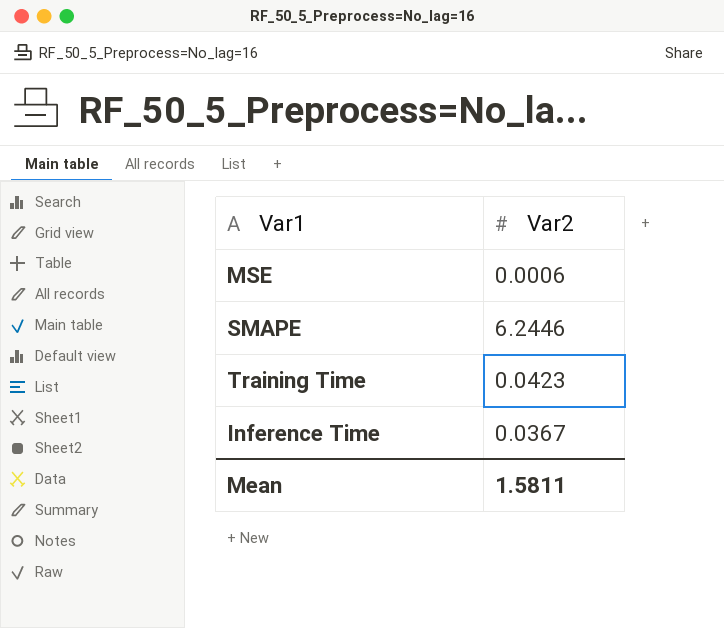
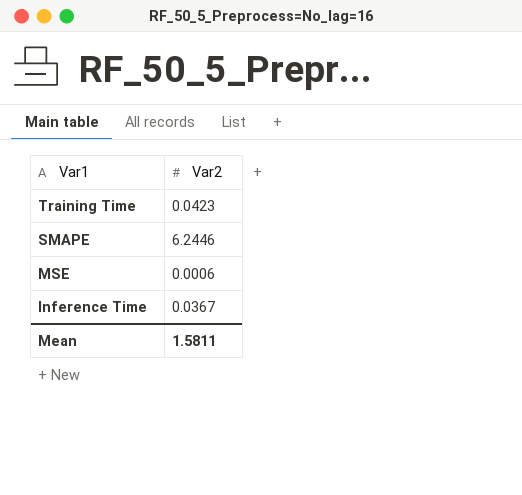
row order: none -> Var1 descending

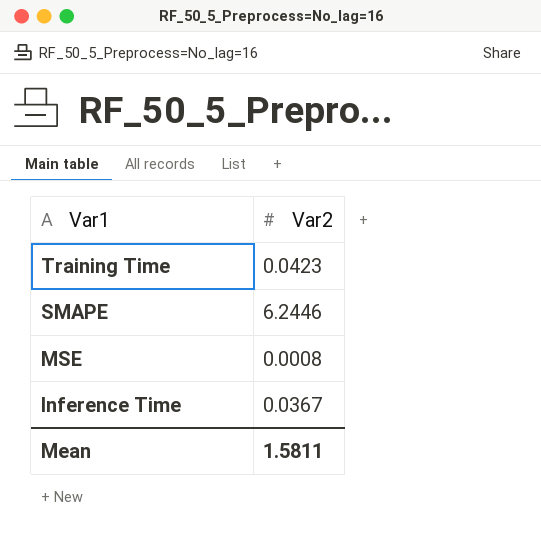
MSE | Var2: 0.0006 -> 0.0008

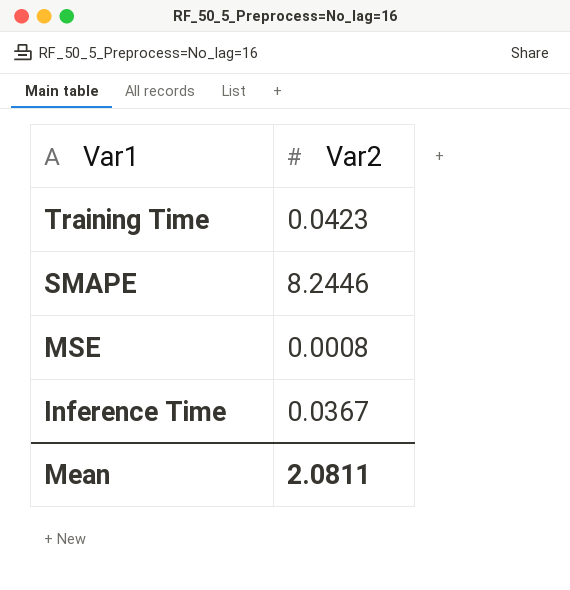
SMAPE | Var2: 6.2446 -> 8.2446
Mean | Var2: 1.5811 -> 2.0811

